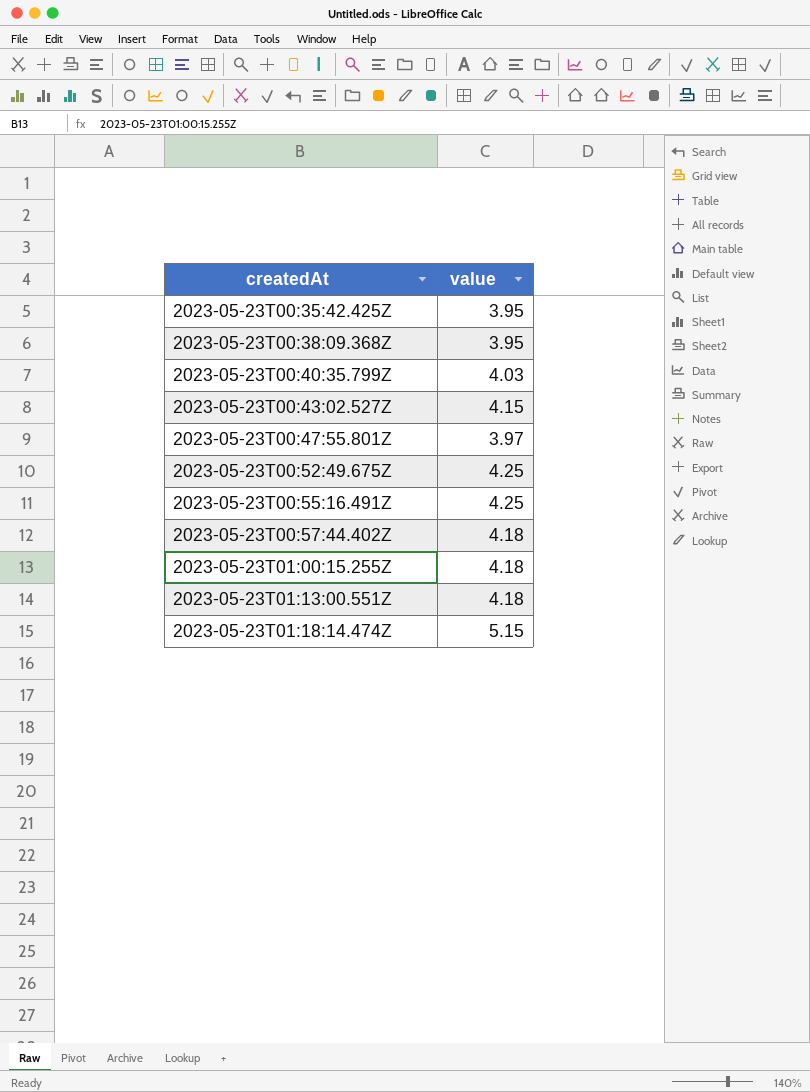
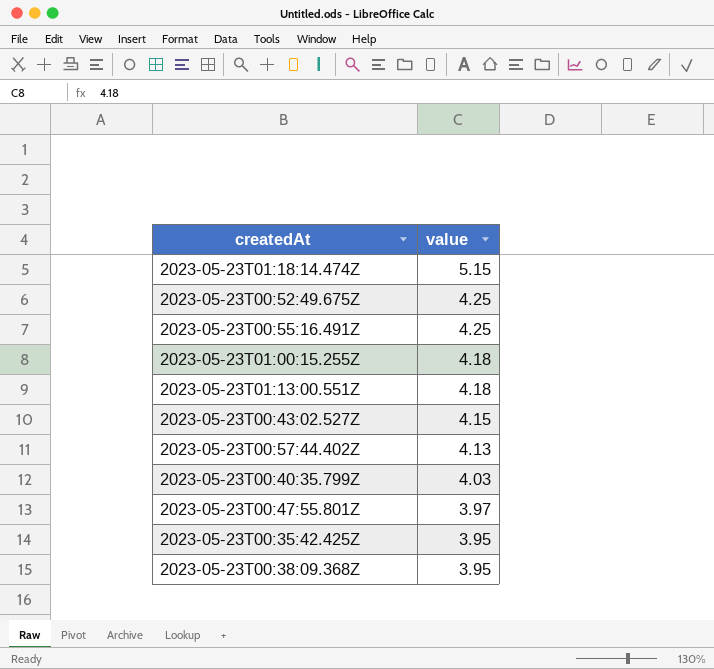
row order: createdAt ascending -> value descending
2023-05-23T00:57:44.402Z | value: 4.18 -> 4.13

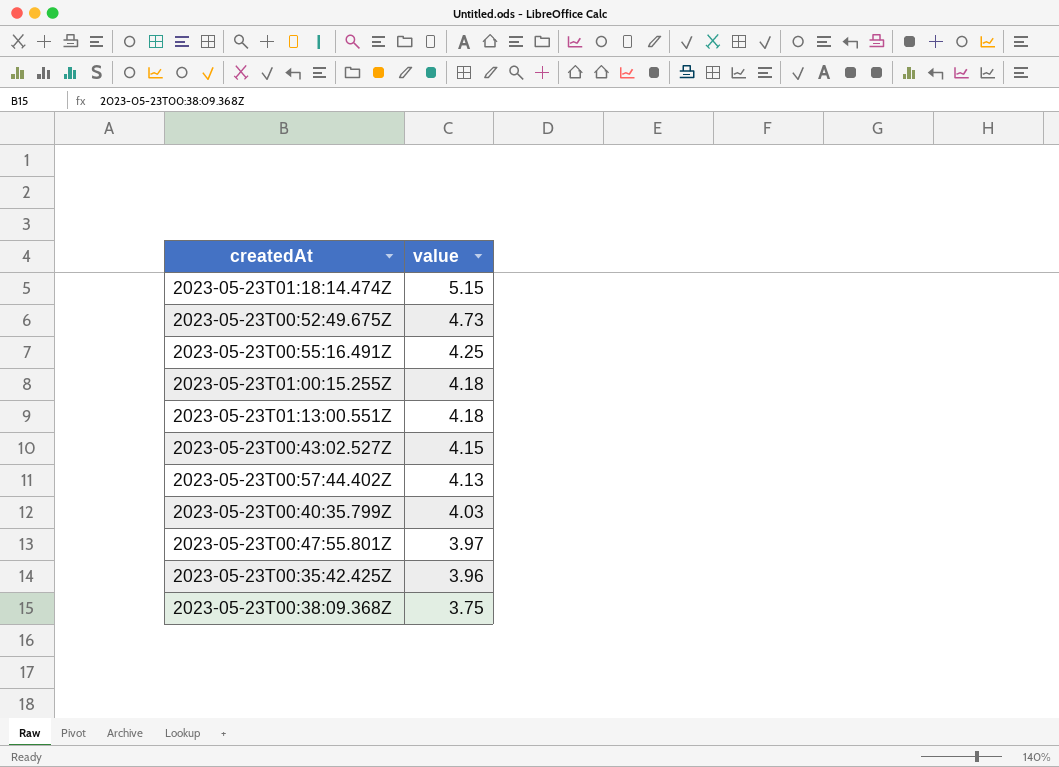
2023-05-23T00:52:49.675Z | value: 4.25 -> 4.73
2023-05-23T00:35:42.425Z | value: 3.95 -> 3.96
2023-05-23T00:38:09.368Z | value: 3.95 -> 3.75

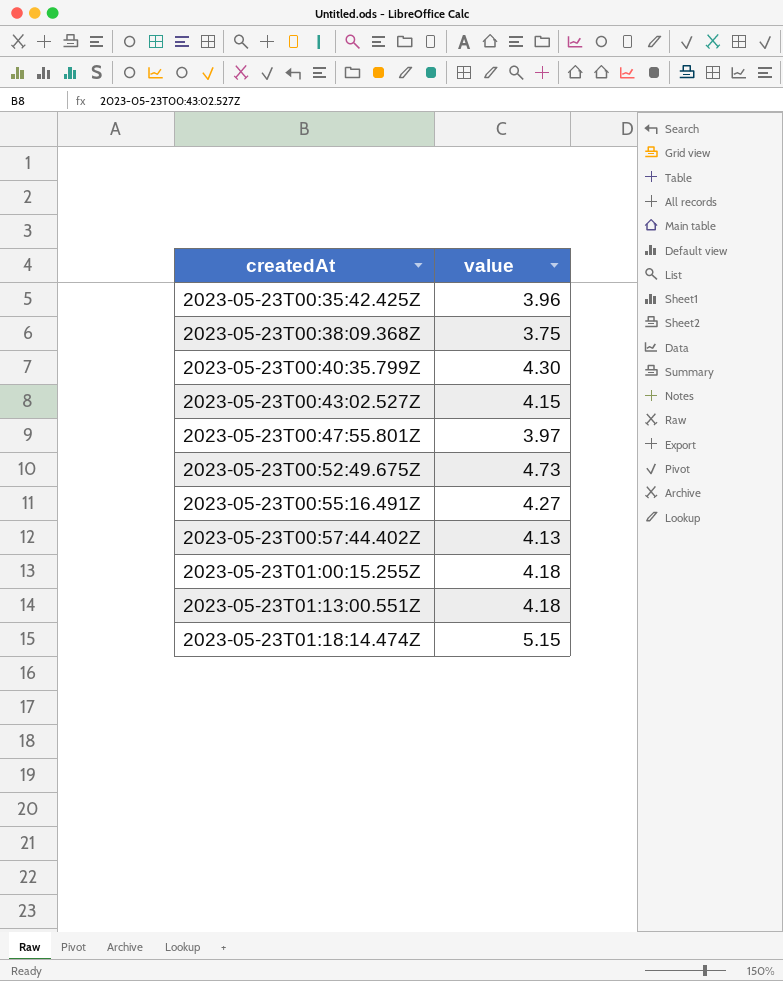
row order: value descending -> createdAt ascending
2023-05-23T00:40:35.799Z | value: 4.03 -> 4.30
2023-05-23T00:55:16.491Z | value: 4.25 -> 4.27

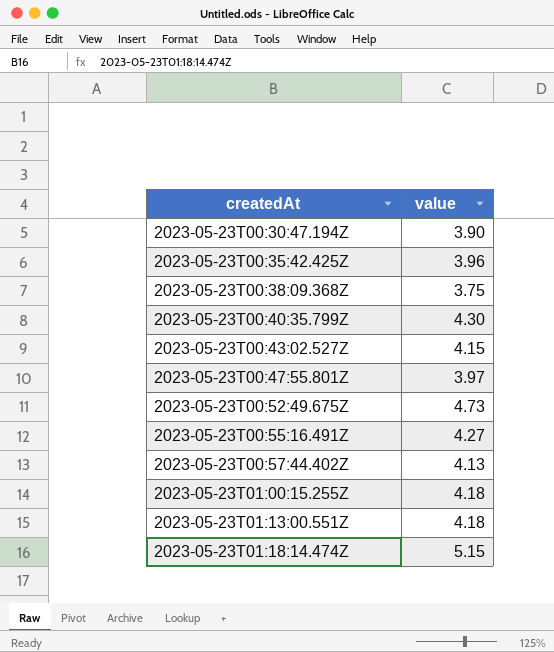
row 2023-05-23T00:30:47.194Z: none -> 3.90

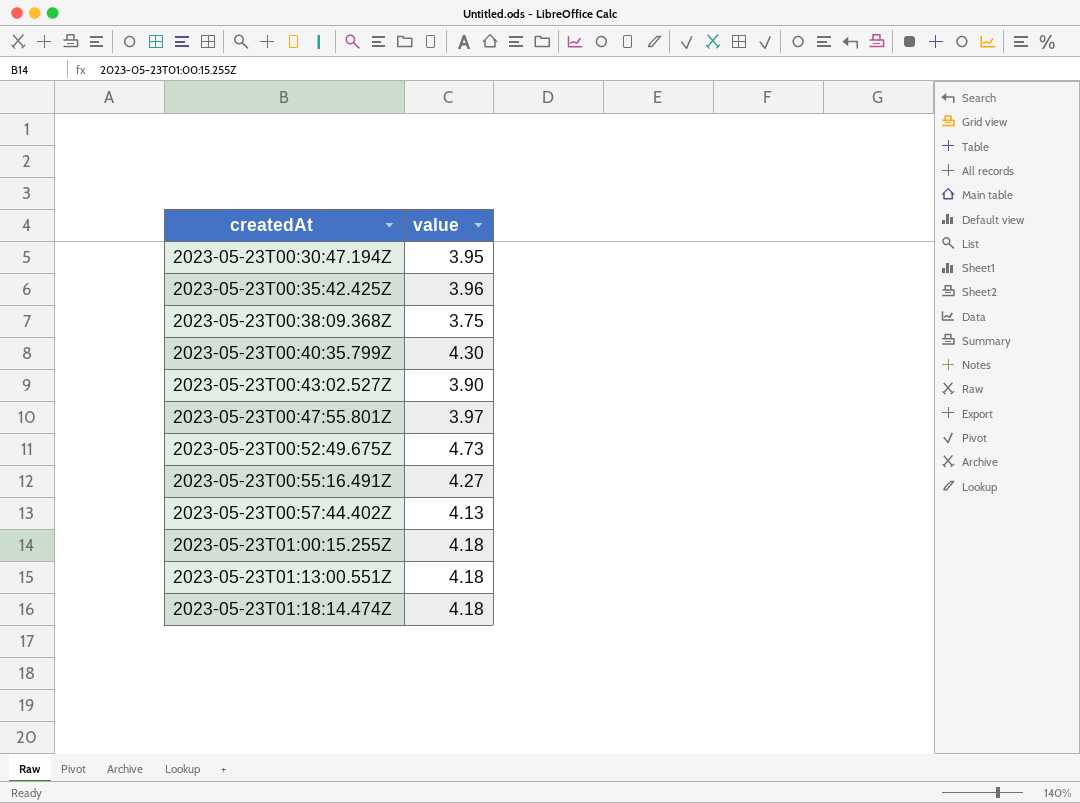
2023-05-23T00:30:47.194Z | value: 3.90 -> 3.95
2023-05-23T00:43:02.527Z | value: 4.15 -> 3.90
2023-05-23T01:18:14.474Z | value: 5.15 -> 4.18

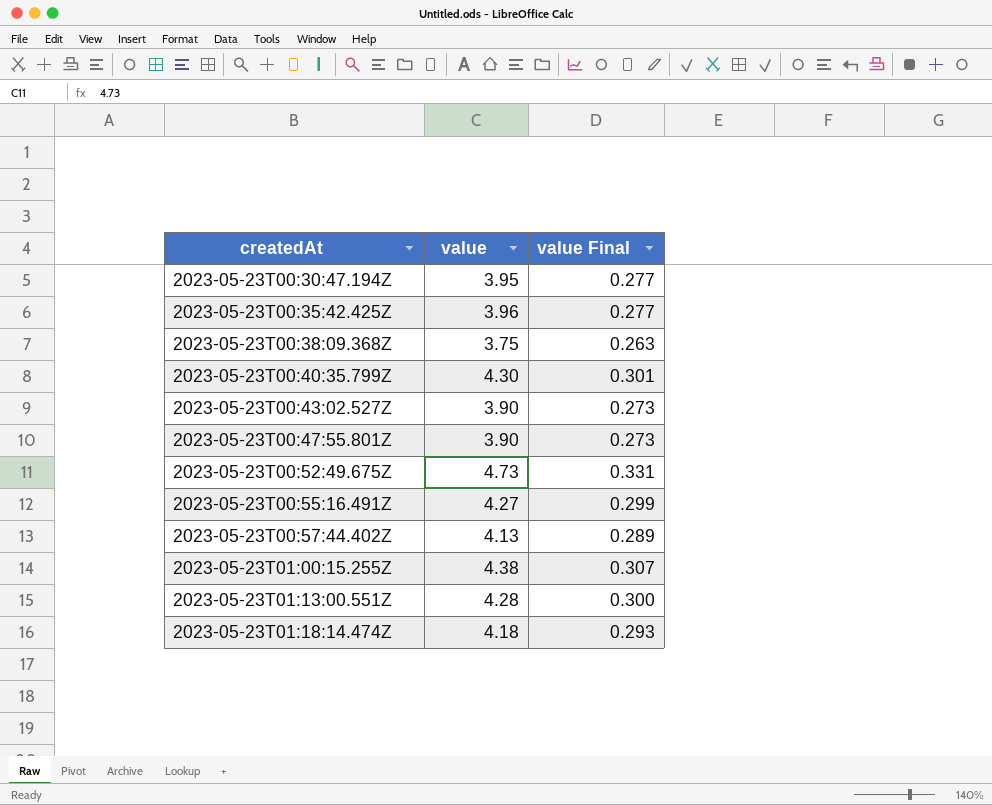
column value Final | formula: none -> [value] * 0.07
2023-05-23T00:47:55.801Z | value: 3.97 -> 3.90
2023-05-23T01:00:15.255Z | value: 4.18 -> 4.38
2023-05-23T01:13:00.551Z | value: 4.18 -> 4.28

